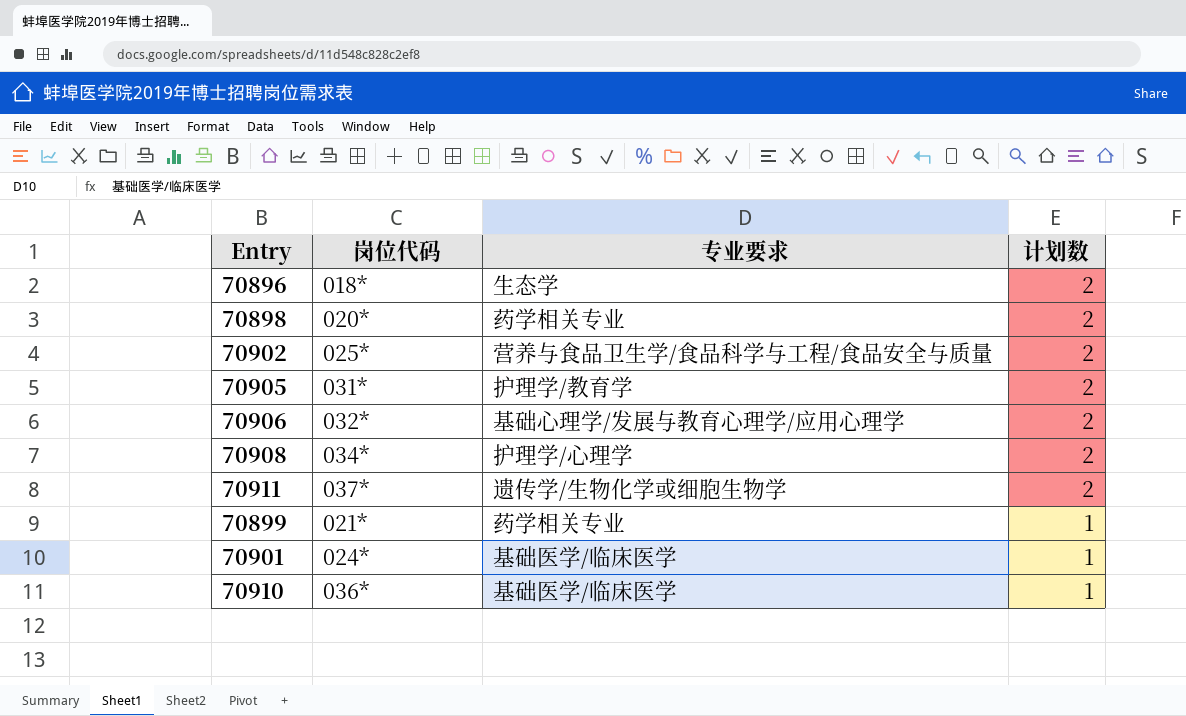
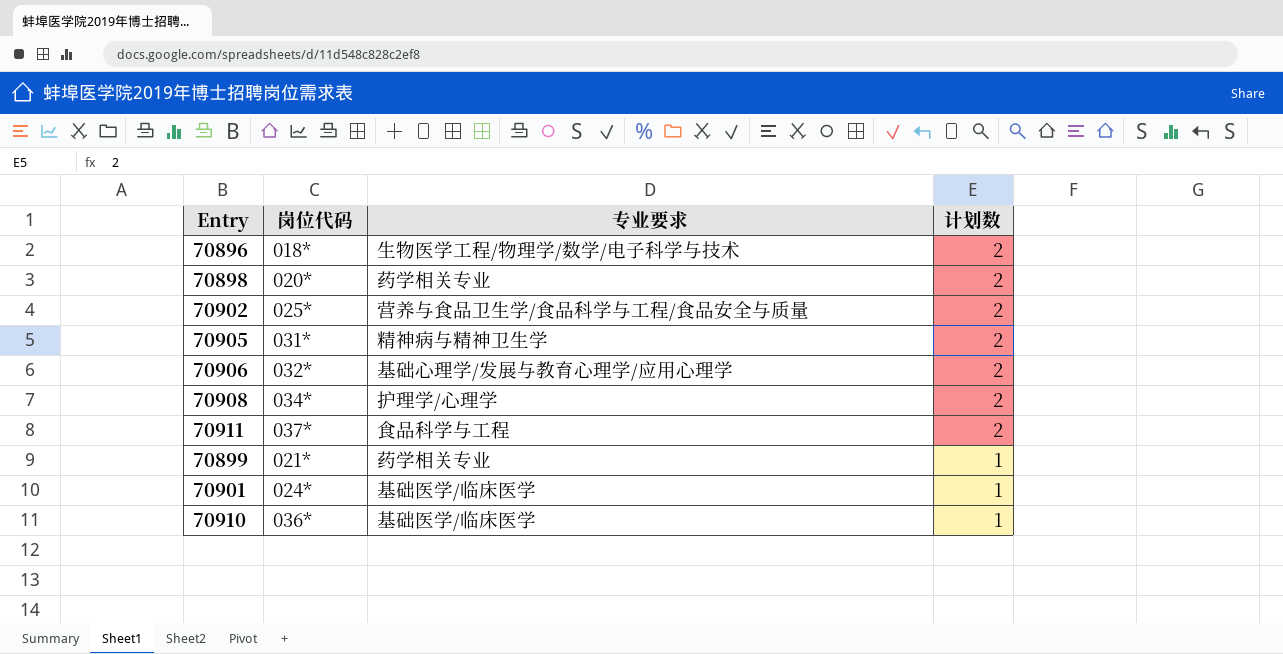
70896 | 专业要求: 生态学 -> 生物医学工程/物理学/数学/电子科学与技术
70905 | 专业要求: 护理学/教育学 -> 精神病与精神卫生学
70911 | 专业要求: 遗传学/生物化学或细胞生物学 -> 食品科学与工程

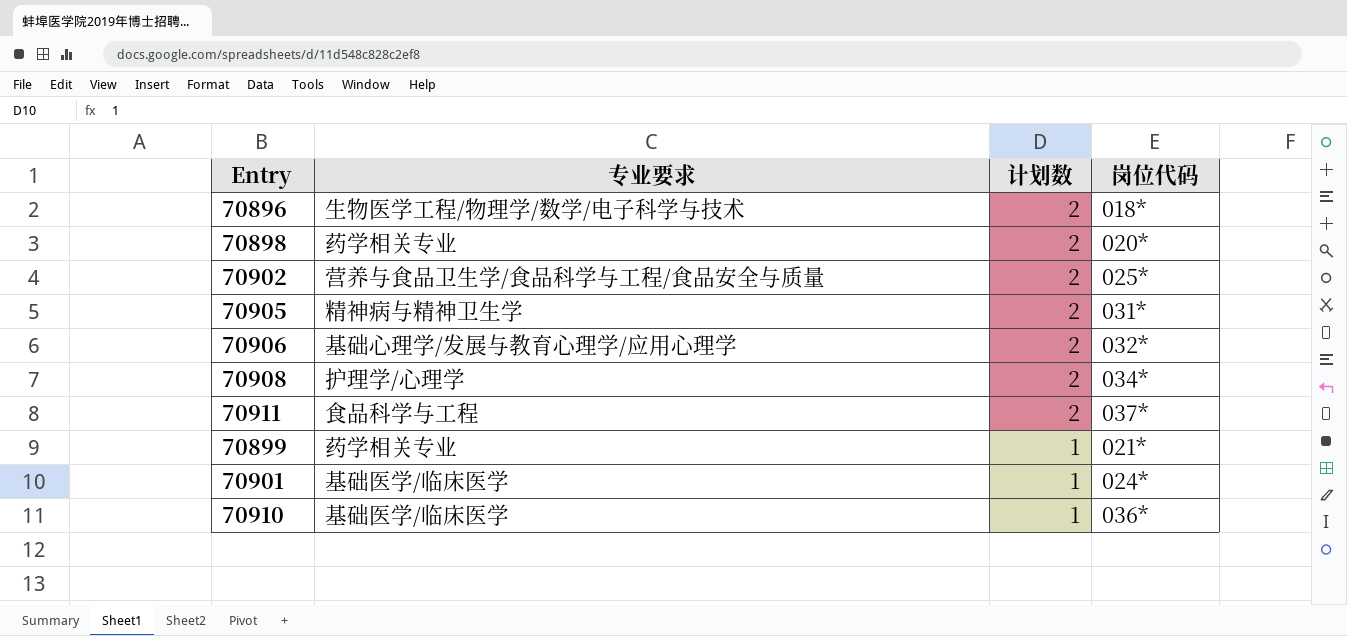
column 岗位代码 | position: 2 -> 4

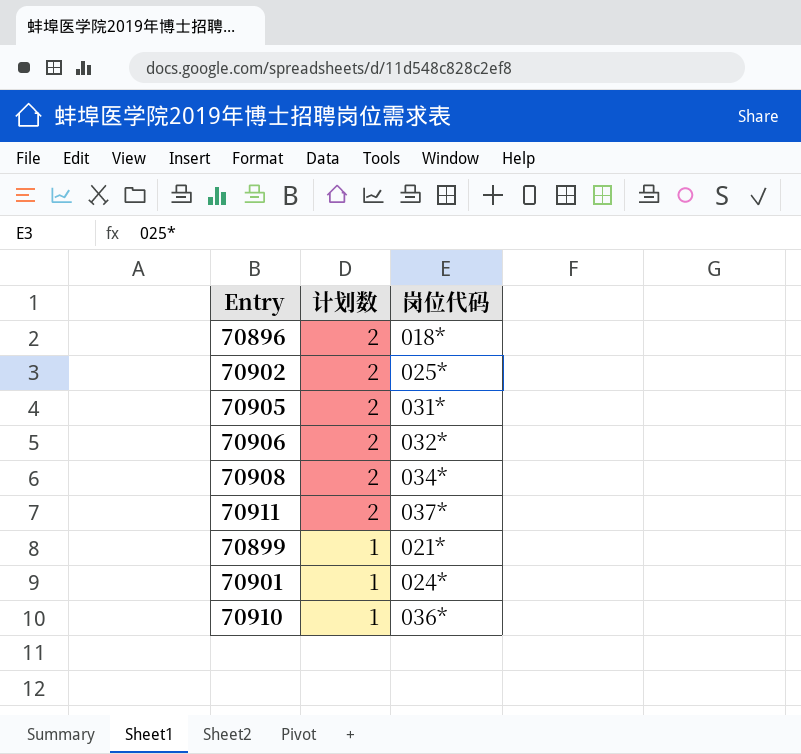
column 专业要求 | position: 2 -> none
row 70898: 药学相关专业 | 2 | 020* -> none

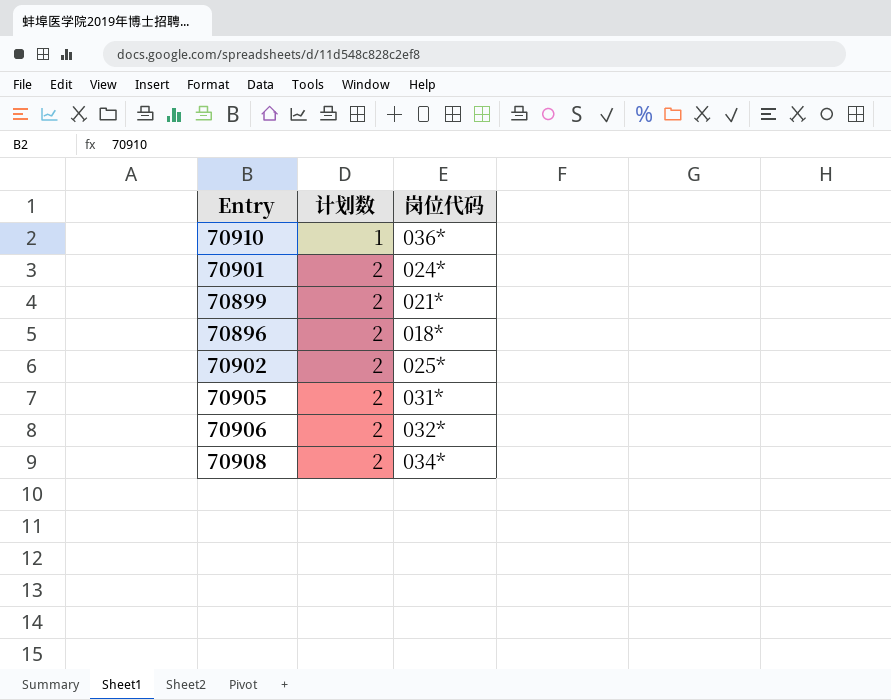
row order: 计划数 descending -> 计划数 ascending
row 70911: 2 | 037* -> none
70901 | 计划数: 1 -> 2
70899 | 计划数: 1 -> 2

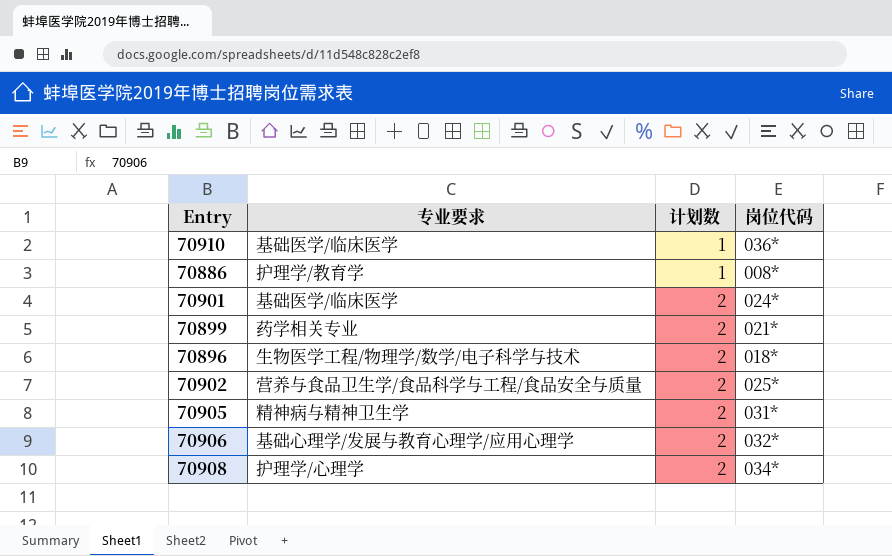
column 专业要求 | position: none -> 2
row 70886: none -> 护理学/教育学 | 1 | 008*

